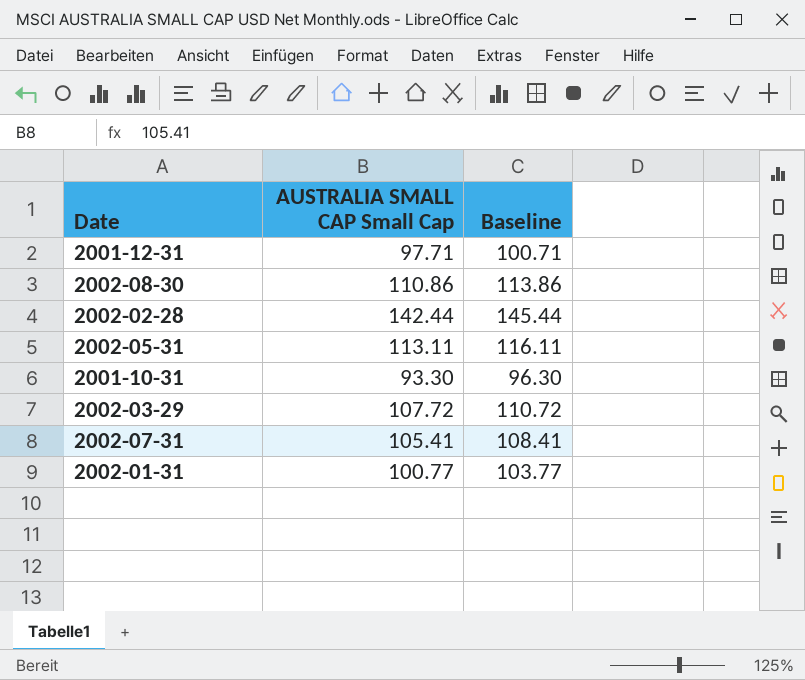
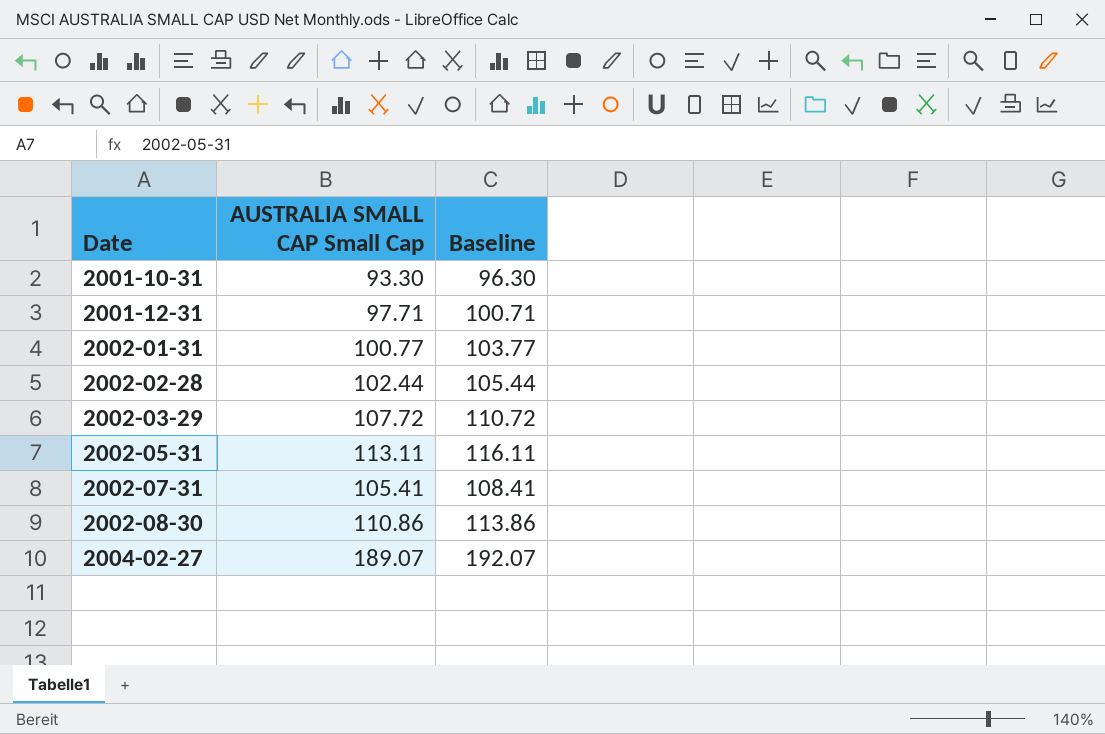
row order: none -> Date ascending
2002-02-28 | AUSTRALIA SMALL CAP Small Cap: 142.44 -> 102.44
2002-02-28 | Baseline: 145.44 -> 105.44
row 2004-02-27: none -> 189.07 | 192.07

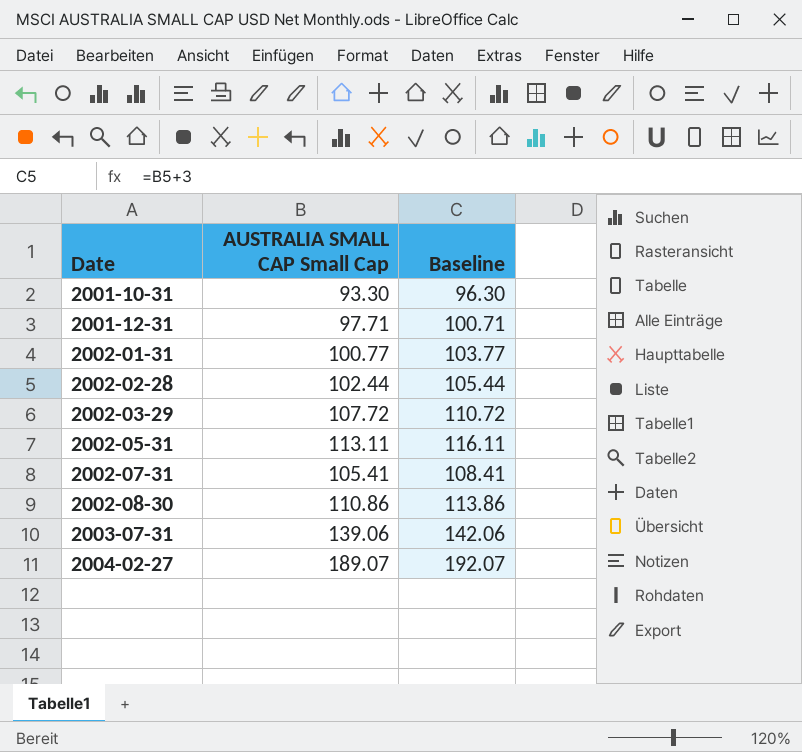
row 2003-07-31: none -> 139.06 | 142.06

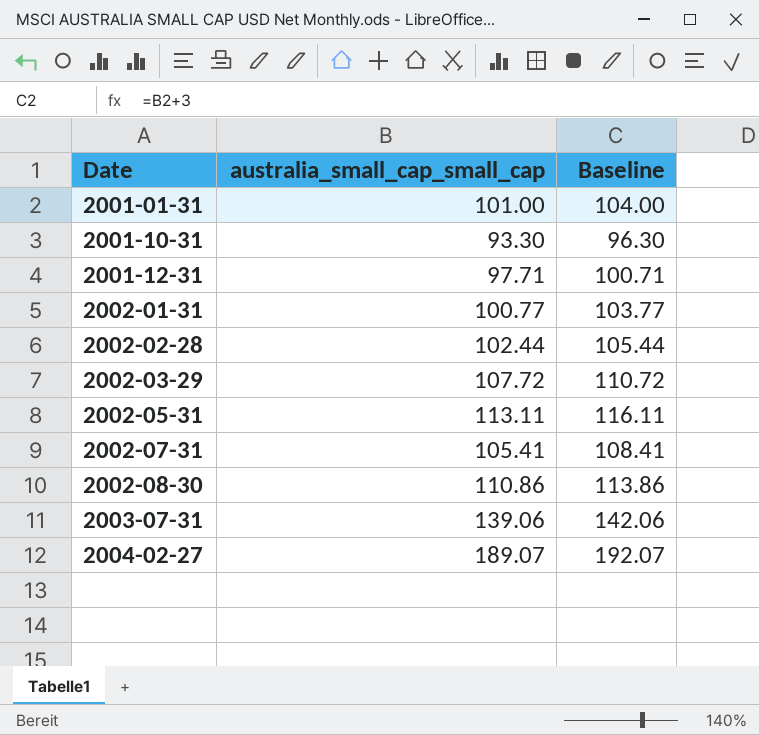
column name: AUSTRALIA SMALL CAP Small Cap -> australia_small_cap_small_cap
row 2001-01-31: none -> 101.00 | 104.00

